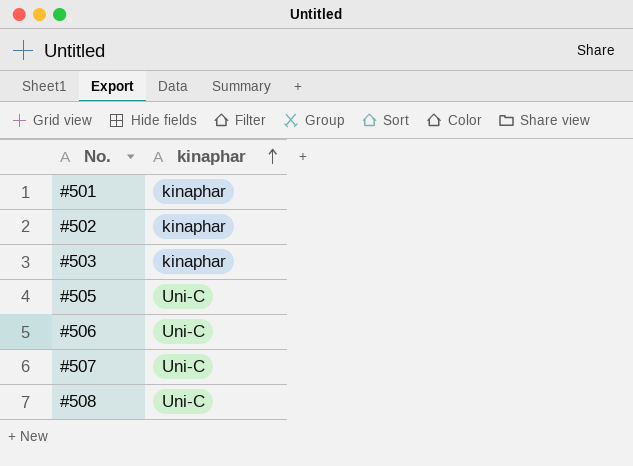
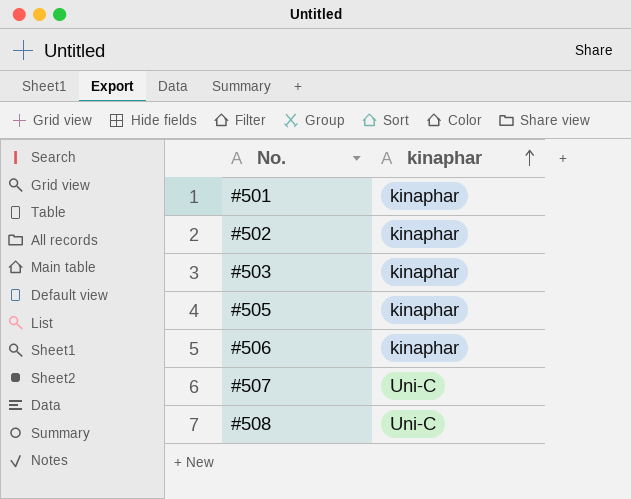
#505 | kinaphar: Uni-C -> kinaphar
#506 | kinaphar: Uni-C -> kinaphar

